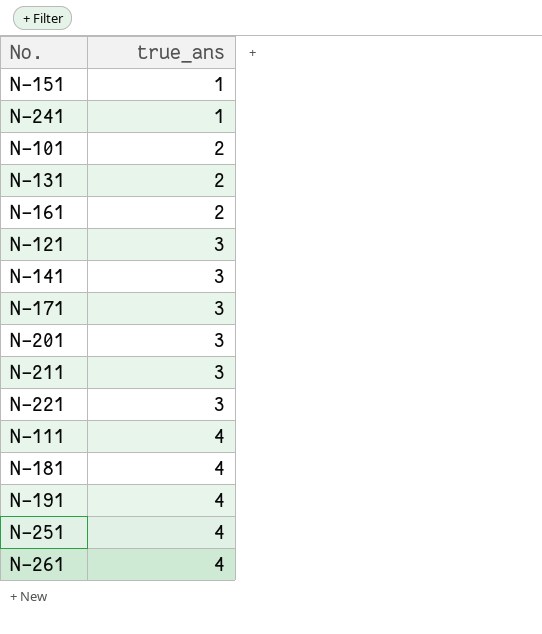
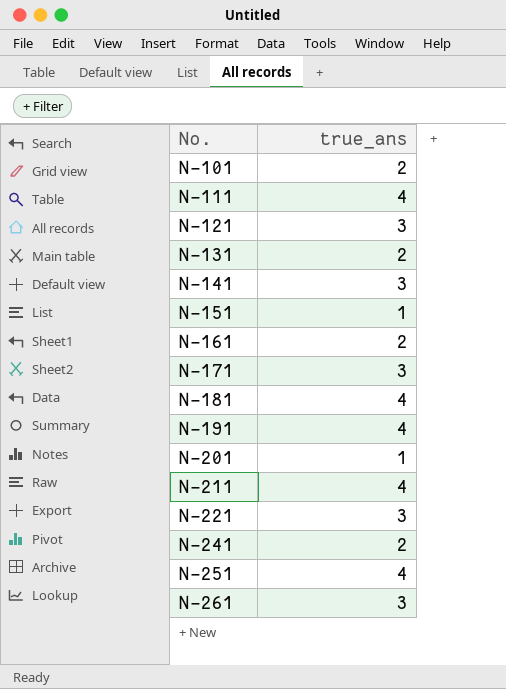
row order: true_ans ascending -> No. ascending
N-201 | true_ans: 3 -> 1
N-211 | true_ans: 3 -> 4
N-241 | true_ans: 1 -> 2
N-261 | true_ans: 4 -> 3

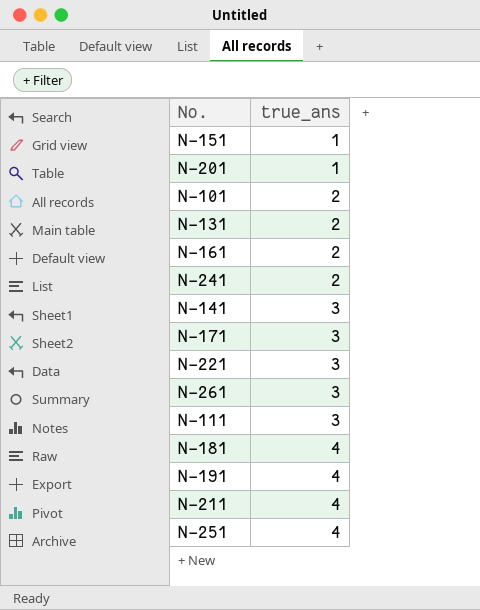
row order: No. ascending -> true_ans ascending
row N-121: 3 -> none
N-111 | true_ans: 4 -> 3

